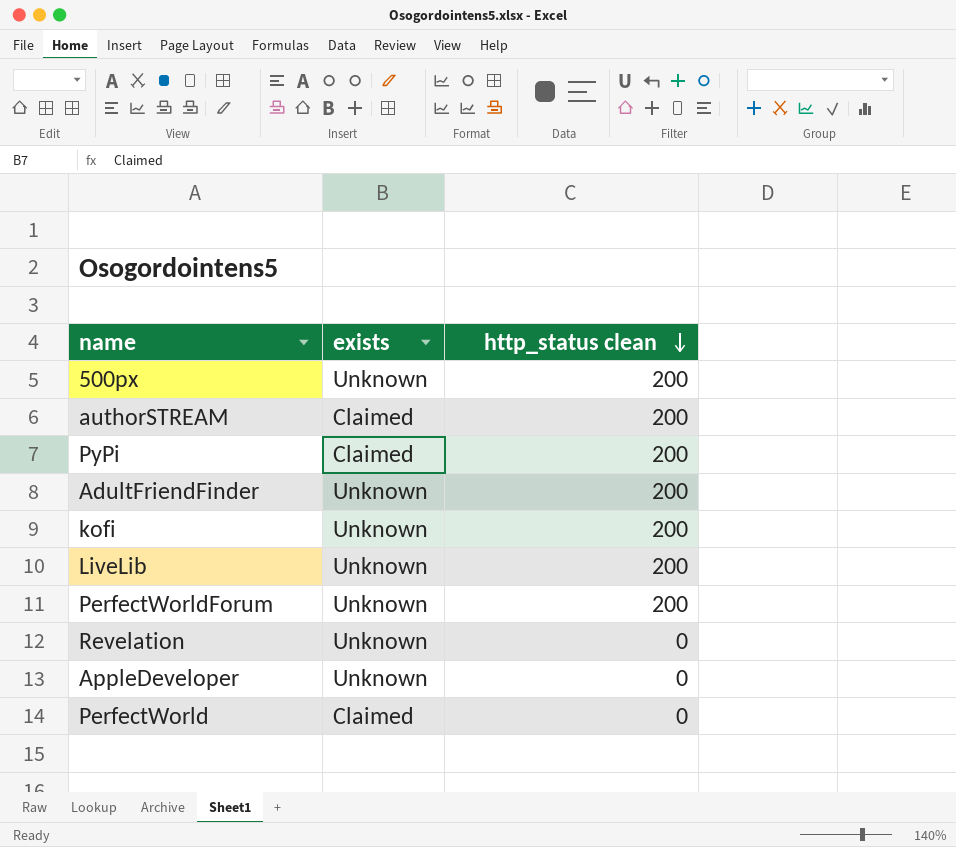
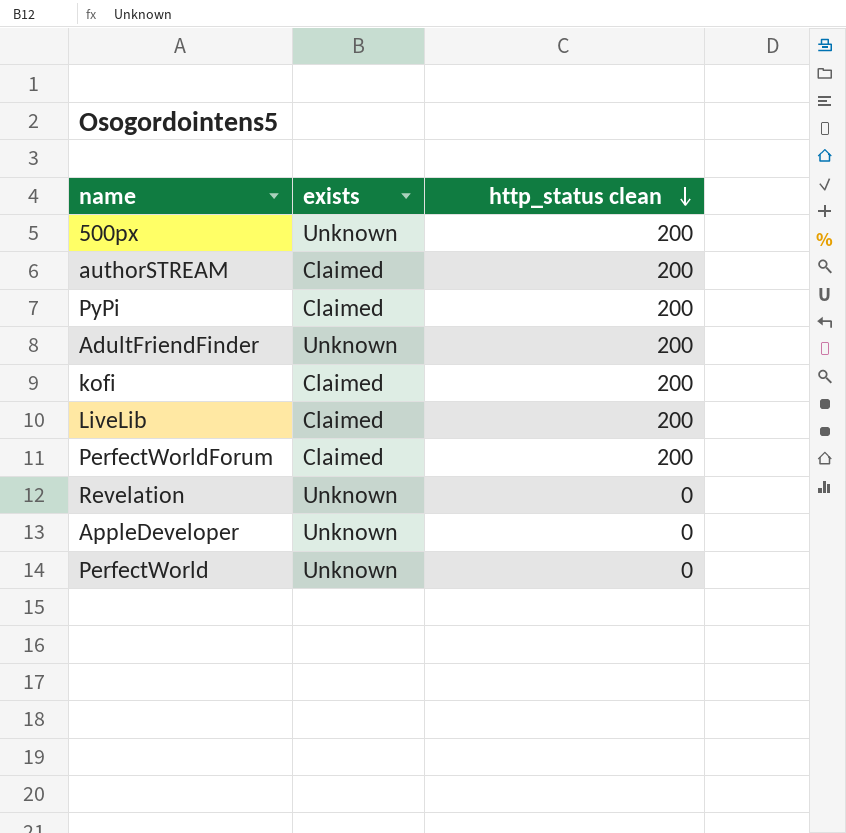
kofi | exists: Unknown -> Claimed
LiveLib | exists: Unknown -> Claimed
PerfectWorldForum | exists: Unknown -> Claimed
PerfectWorld | exists: Claimed -> Unknown

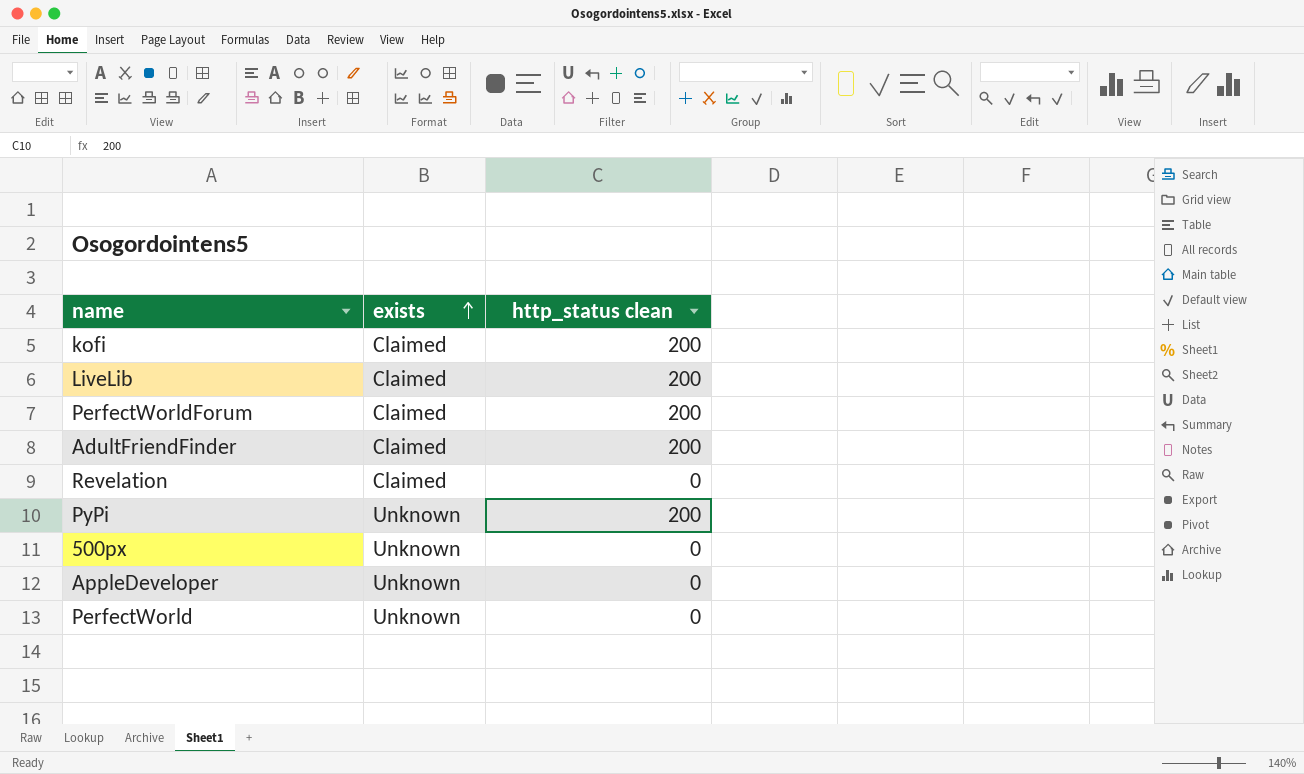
row order: http_status clean descending -> exists ascending
row authorSTREAM: Claimed | 200 -> none
AdultFriendFinder | exists: Unknown -> Claimed
Revelation | exists: Unknown -> Claimed
PyPi | exists: Claimed -> Unknown
500px | http_status clean: 200 -> 0

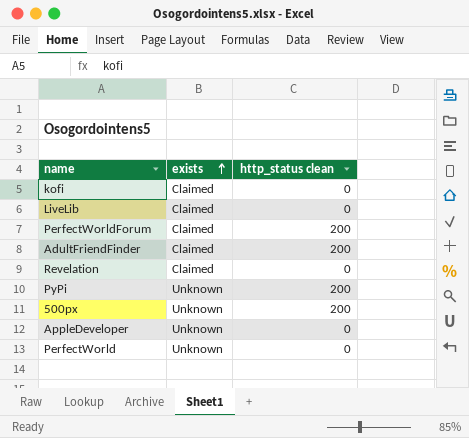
kofi | http_status clean: 200 -> 0
LiveLib | http_status clean: 200 -> 0
500px | http_status clean: 0 -> 200

